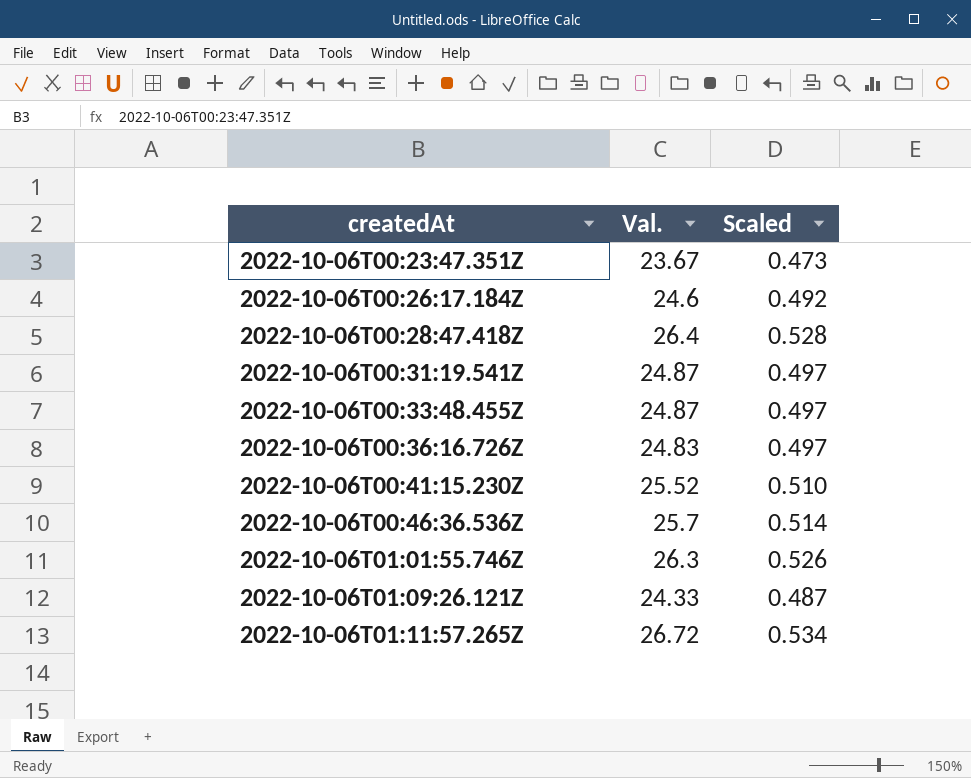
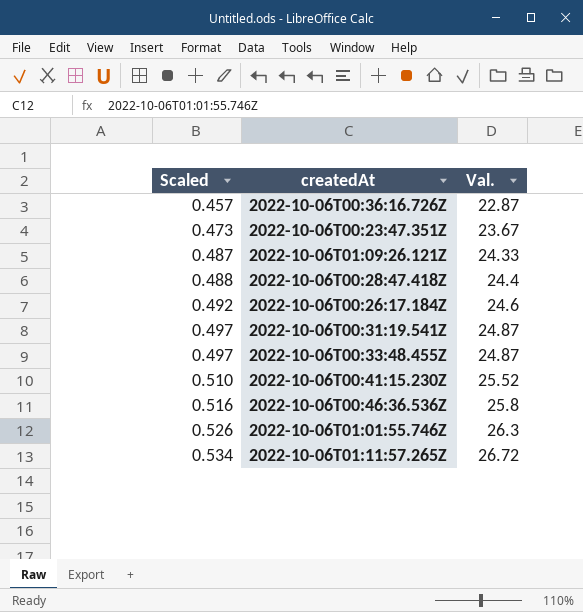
row order: createdAt ascending -> Scaled ascending
column Scaled | position: 3 -> 1
2022-10-06T00:36:16.726Z | Scaled: 0.497 -> 0.457
2022-10-06T00:36:16.726Z | Val.: 24.83 -> 22.87
2022-10-06T00:28:47.418Z | Scaled: 0.528 -> 0.488
2022-10-06T00:28:47.418Z | Val.: 26.4 -> 24.4
2022-10-06T00:46:36.536Z | Scaled: 0.514 -> 0.516
2022-10-06T00:46:36.536Z | Val.: 25.7 -> 25.8

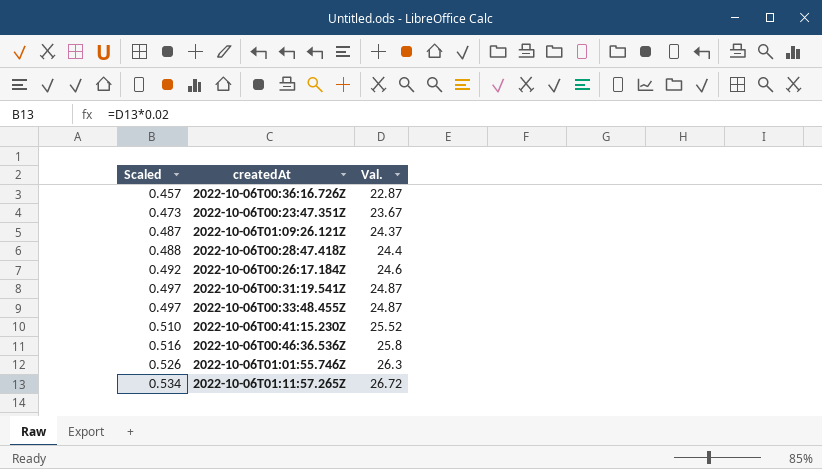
2022-10-06T01:09:26.121Z | Val.: 24.33 -> 24.37

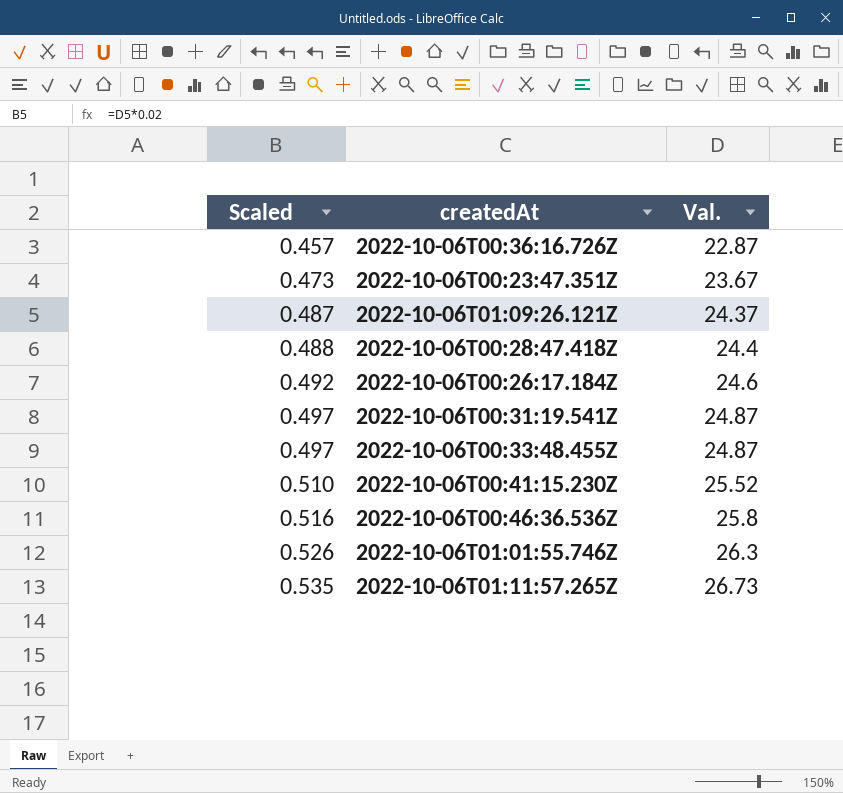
2022-10-06T01:11:57.265Z | Scaled: 0.534 -> 0.535
2022-10-06T01:11:57.265Z | Val.: 26.72 -> 26.73

